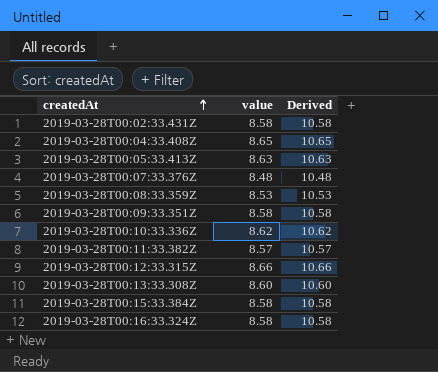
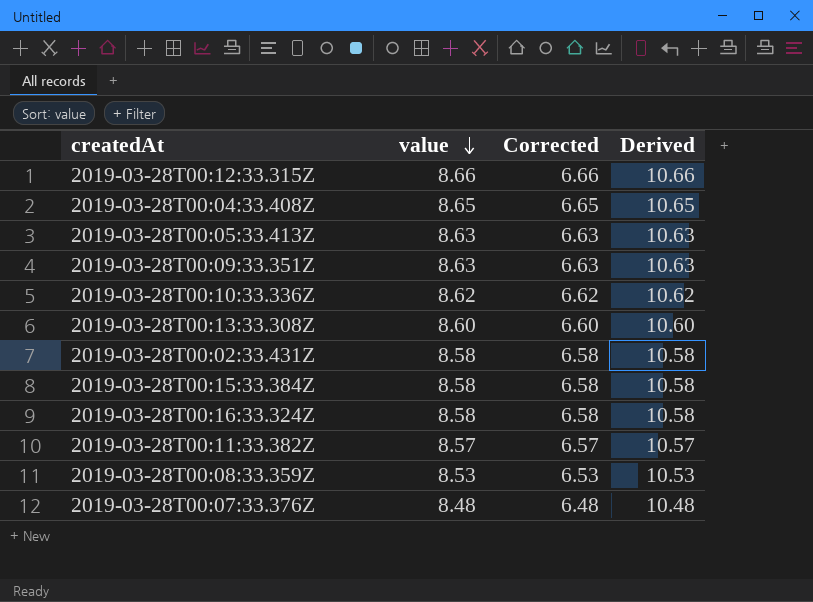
row order: createdAt ascending -> value descending
column Corrected | formula: none -> [value] - 2
2019-03-28T00:09:33.351Z | value: 8.58 -> 8.63
2019-03-28T00:09:33.351Z | Derived: 10.58 -> 10.63

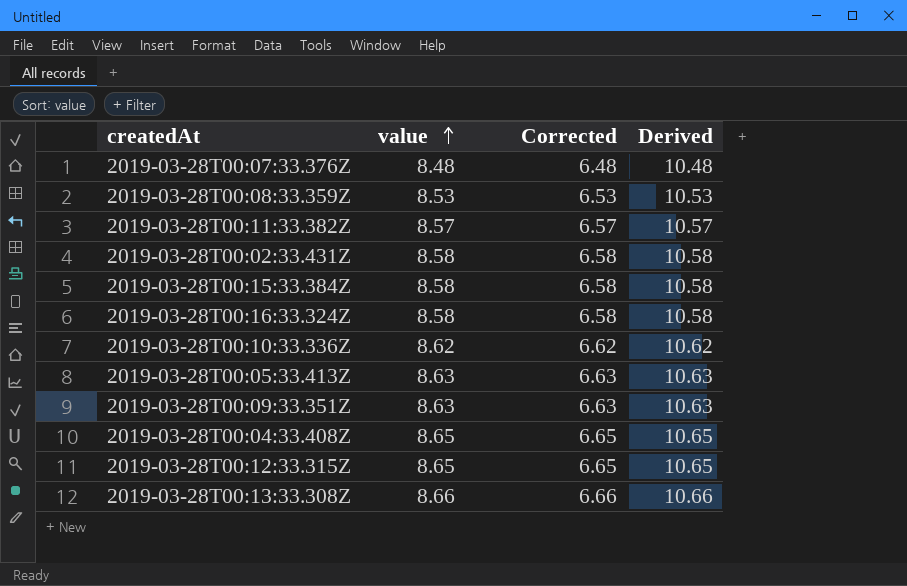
row order: value descending -> value ascending
2019-03-28T00:12:33.315Z | value: 8.66 -> 8.65
2019-03-28T00:12:33.315Z | Corrected: 6.66 -> 6.65
2019-03-28T00:12:33.315Z | Derived: 10.66 -> 10.65
2019-03-28T00:13:33.308Z | value: 8.60 -> 8.66
2019-03-28T00:13:33.308Z | Corrected: 6.60 -> 6.66
2019-03-28T00:13:33.308Z | Derived: 10.60 -> 10.66

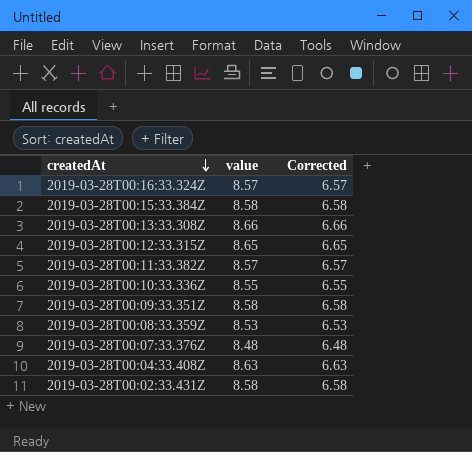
row order: value ascending -> createdAt descending
column Derived | formula: [value] + 2 -> none
row 2019-03-28T00:05:33.413Z: 8.63 | 6.63 | 10.63 -> none
2019-03-28T00:16:33.324Z | value: 8.58 -> 8.57
2019-03-28T00:16:33.324Z | Corrected: 6.58 -> 6.57
2019-03-28T00:10:33.336Z | value: 8.62 -> 8.55
2019-03-28T00:10:33.336Z | Corrected: 6.62 -> 6.55
2019-03-28T00:09:33.351Z | value: 8.63 -> 8.58
2019-03-28T00:09:33.351Z | Corrected: 6.63 -> 6.58
2019-03-28T00:04:33.408Z | value: 8.65 -> 8.63
2019-03-28T00:04:33.408Z | Corrected: 6.65 -> 6.63

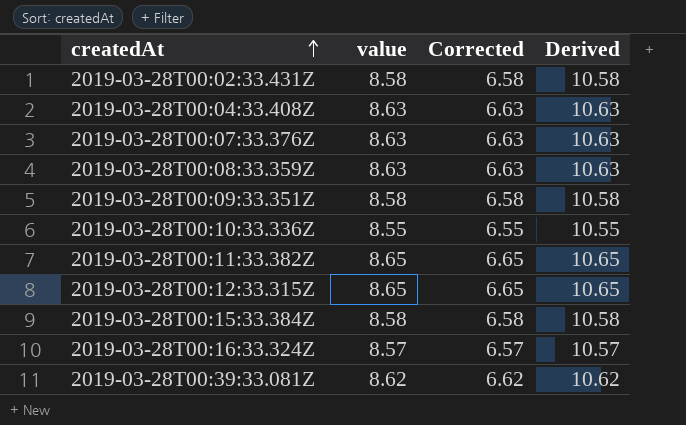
row order: createdAt descending -> createdAt ascending
column Derived | formula: none -> [value] + 2
row 2019-03-28T00:13:33.308Z: 8.66 | 6.66 -> none
2019-03-28T00:07:33.376Z | value: 8.48 -> 8.63
2019-03-28T00:07:33.376Z | Corrected: 6.48 -> 6.63
2019-03-28T00:08:33.359Z | value: 8.53 -> 8.63
2019-03-28T00:08:33.359Z | Corrected: 6.53 -> 6.63
2019-03-28T00:11:33.382Z | value: 8.57 -> 8.65
2019-03-28T00:11:33.382Z | Corrected: 6.57 -> 6.65
row 2019-03-28T00:39:33.081Z: none -> 8.62 | 6.62 | 10.62

